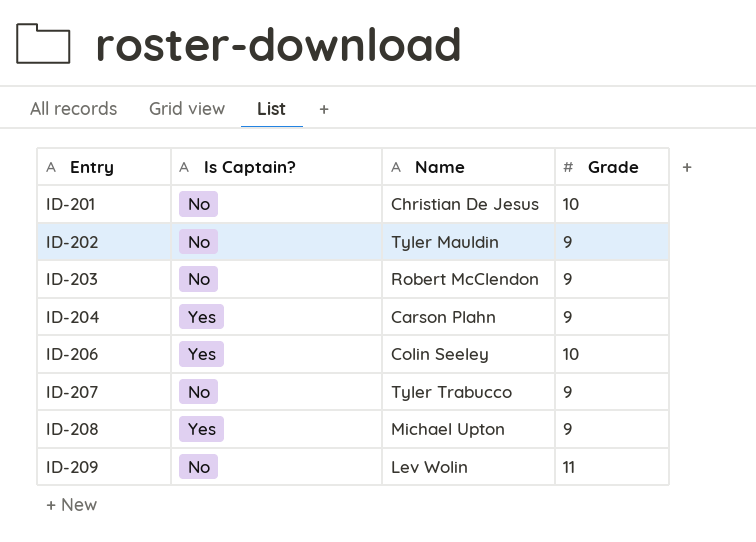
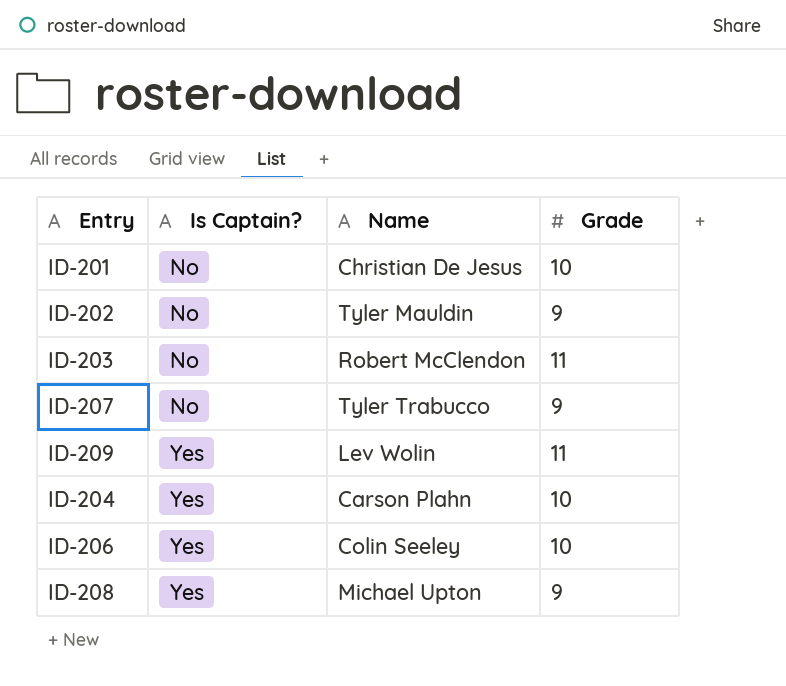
row order: Entry ascending -> Is Captain? ascending
ID-203 | Grade: 9 -> 11
ID-209 | Is Captain?: No -> Yes
ID-204 | Grade: 9 -> 10

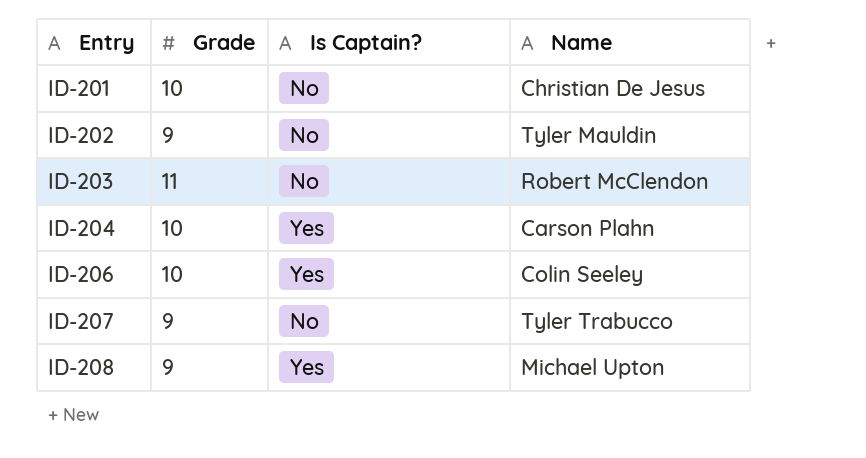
row order: Is Captain? ascending -> Entry ascending
column Grade | position: 4 -> 2
row ID-209: Yes | Lev Wolin | 11 -> none

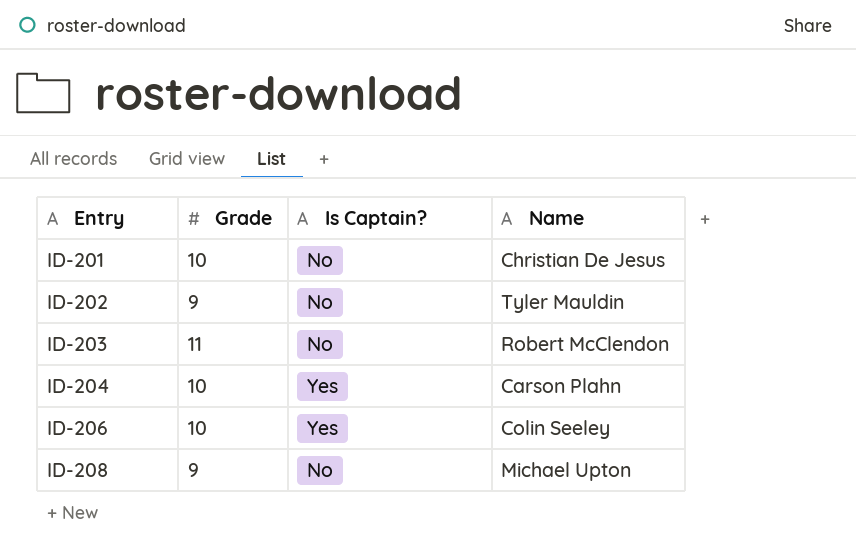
row ID-207: 9 | No | Tyler Trabucco -> none
ID-208 | Is Captain?: Yes -> No

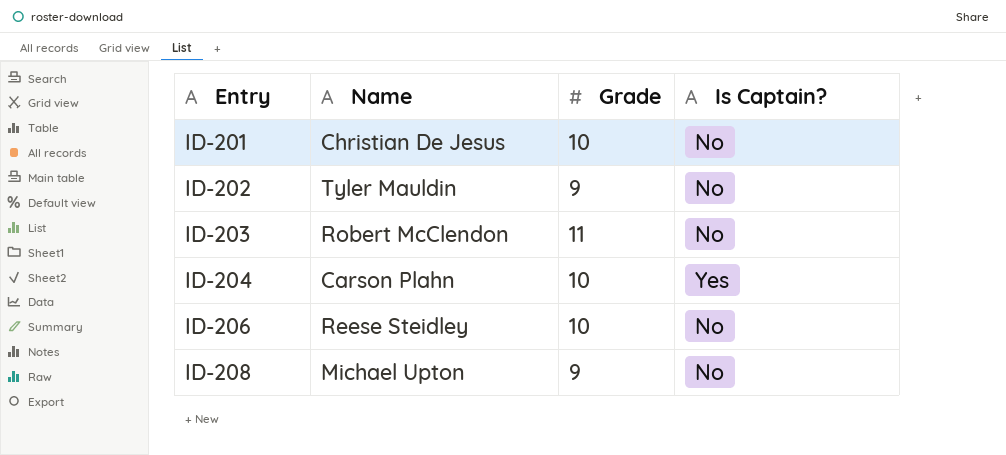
column Name | position: 4 -> 2
ID-206 | Name: Colin Seeley -> Reese Steidley
ID-206 | Is Captain?: Yes -> No

